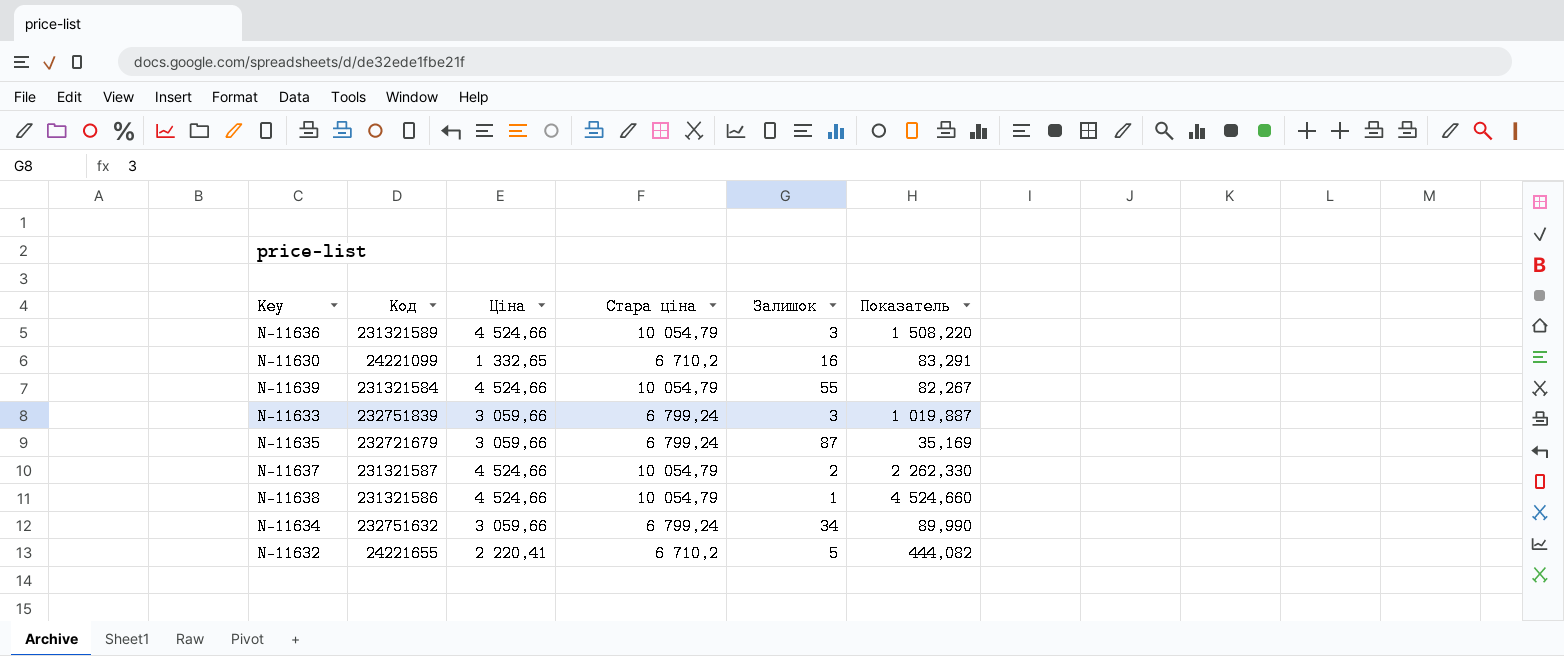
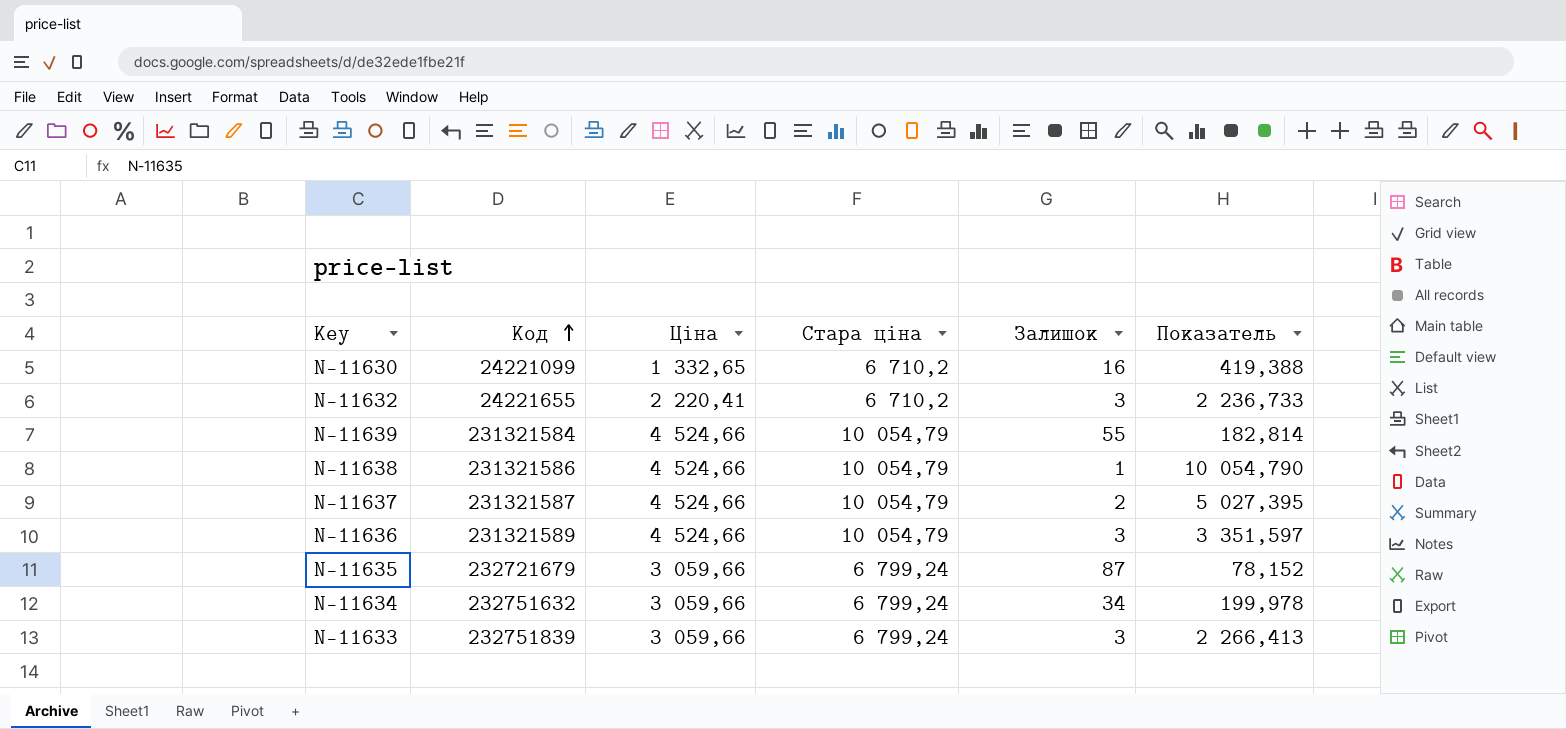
row order: none -> Код ascending
column Показатель | formula: [Ціна] / [Залишок] -> [Стара ціна] / [Залишок]
N-11632 | Залишок: 5 -> 3

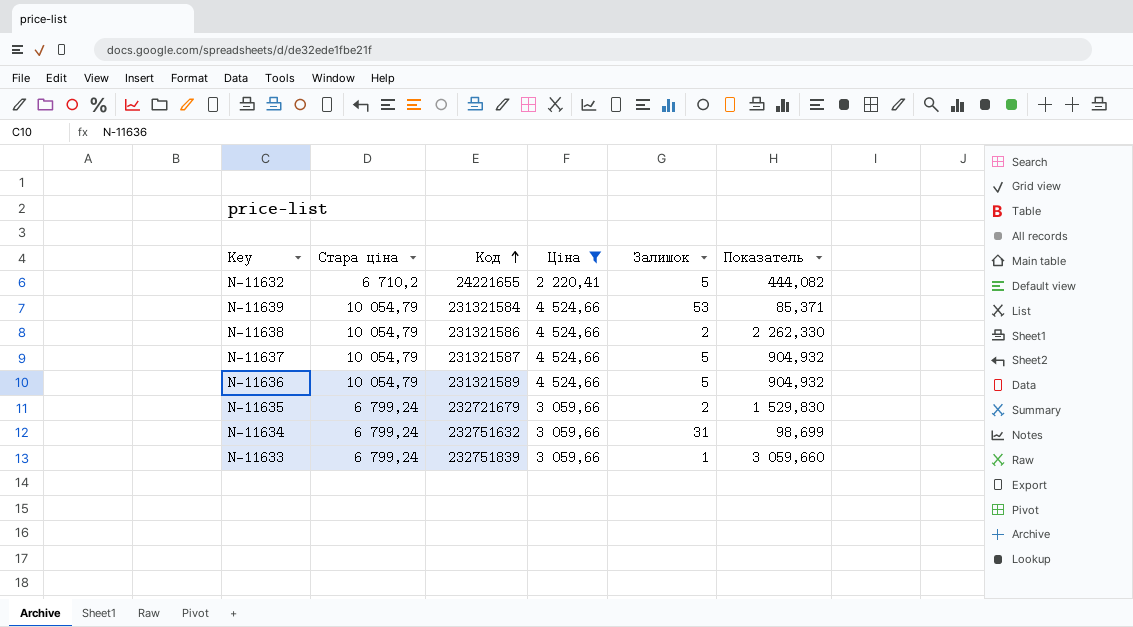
filter: none -> Ціна != 1 332,65
column Стара ціна | position: 4 -> 2
column Показатель | formula: [Стара ціна] / [Залишок] -> [Ціна] / [Залишок]
N-11632 | Залишок: 3 -> 5
N-11639 | Залишок: 55 -> 53
N-11638 | Залишок: 1 -> 2
N-11637 | Залишок: 2 -> 5
N-11636 | Залишок: 3 -> 5
N-11635 | Залишок: 87 -> 2
N-11634 | Залишок: 34 -> 31
N-11633 | Залишок: 3 -> 1

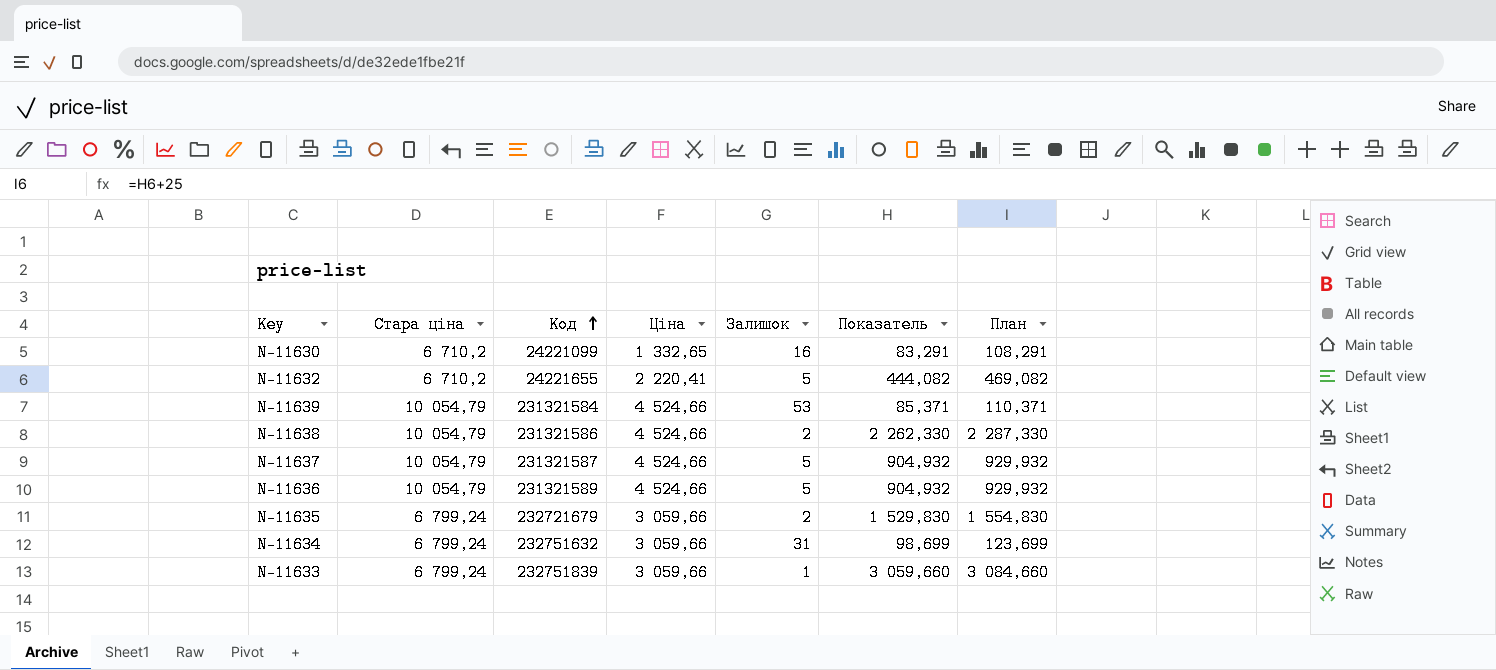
filter: Ціна != 1 332,65 -> none
column План | formula: none -> [Показатель] + 25

